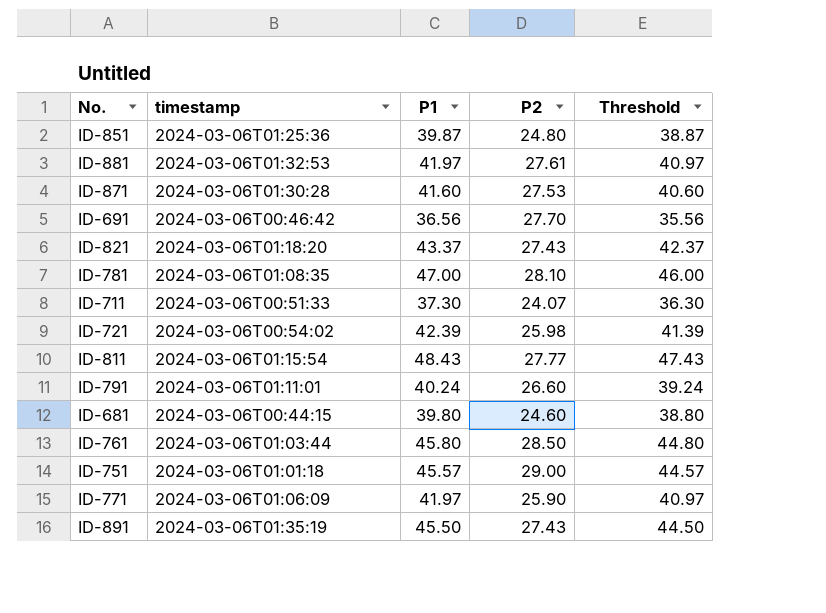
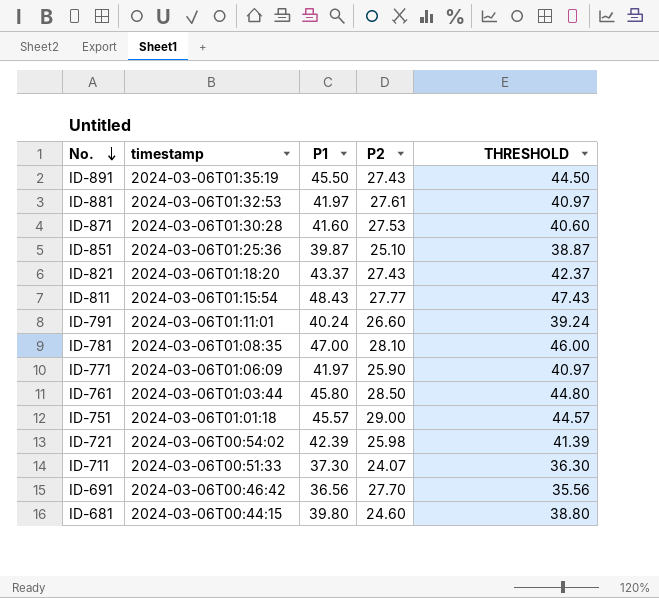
row order: none -> No. descending
column name: Threshold -> THRESHOLD
ID-851 | P2: 24.80 -> 25.10

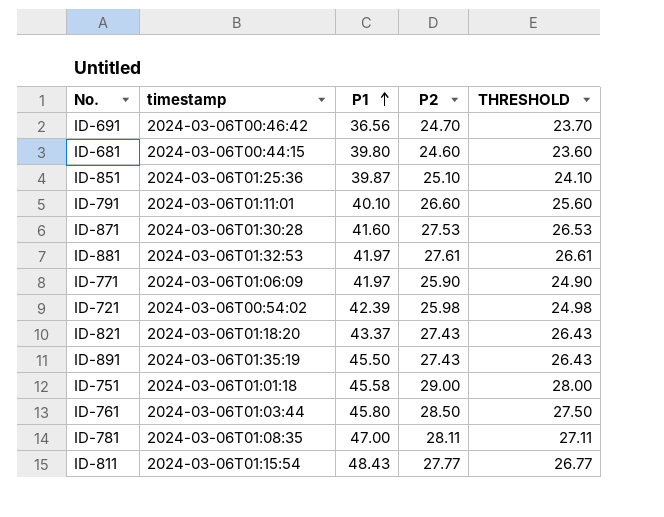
row order: No. descending -> P1 ascending
column THRESHOLD | formula: [P1] - 1 -> [P2] - 1
row ID-711: 2024-03-06T00:51:33 | 37.30 | 24.07 | 36.30 -> none
ID-691 | P2: 27.70 -> 24.70
ID-791 | P1: 40.24 -> 40.10
ID-751 | P1: 45.57 -> 45.58
ID-781 | P2: 28.10 -> 28.11

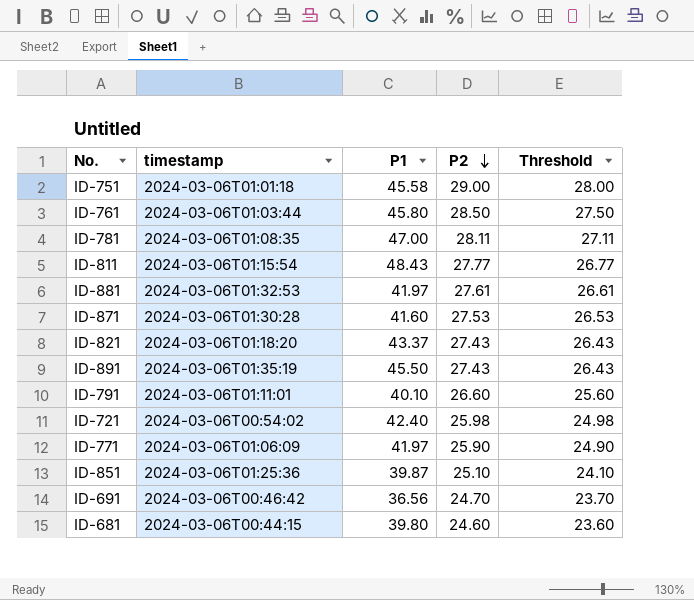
row order: P1 ascending -> P2 descending
column name: THRESHOLD -> Threshold
ID-721 | P1: 42.39 -> 42.40

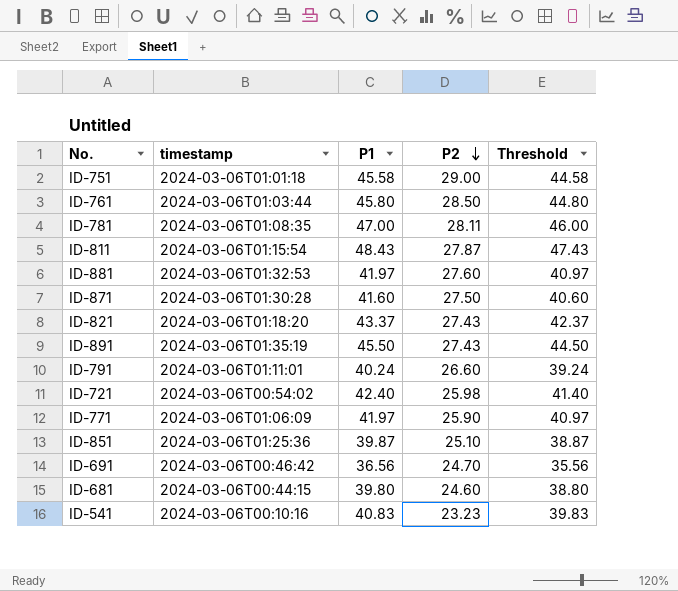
column Threshold | formula: [P2] - 1 -> [P1] - 1
ID-811 | P2: 27.77 -> 27.87
ID-881 | P2: 27.61 -> 27.60
ID-871 | P2: 27.53 -> 27.50
ID-791 | P1: 40.10 -> 40.24
row ID-541: none -> 2024-03-06T00:10:16 | 40.83 | 23.23 | 39.83

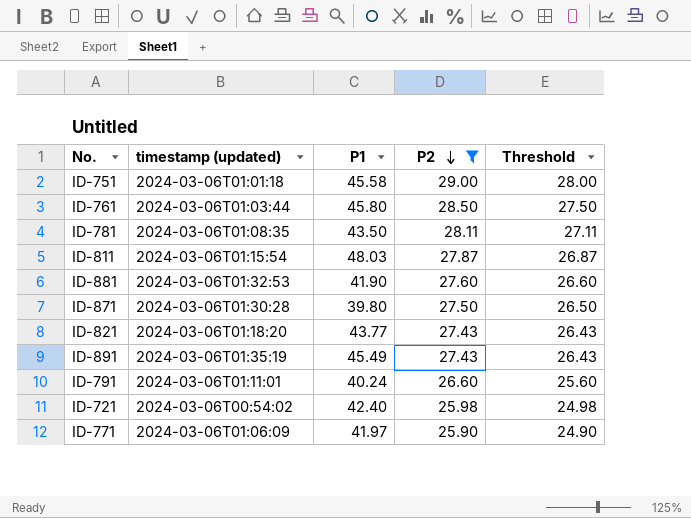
filter: none -> P2 >= 25.90
column name: timestamp -> timestamp (updated)
column Threshold | formula: [P1] - 1 -> [P2] - 1
ID-781 | P1: 47.00 -> 43.50
ID-811 | P1: 48.43 -> 48.03
ID-881 | P1: 41.97 -> 41.90
ID-871 | P1: 41.60 -> 39.80
ID-821 | P1: 43.37 -> 43.77
ID-891 | P1: 45.50 -> 45.49

